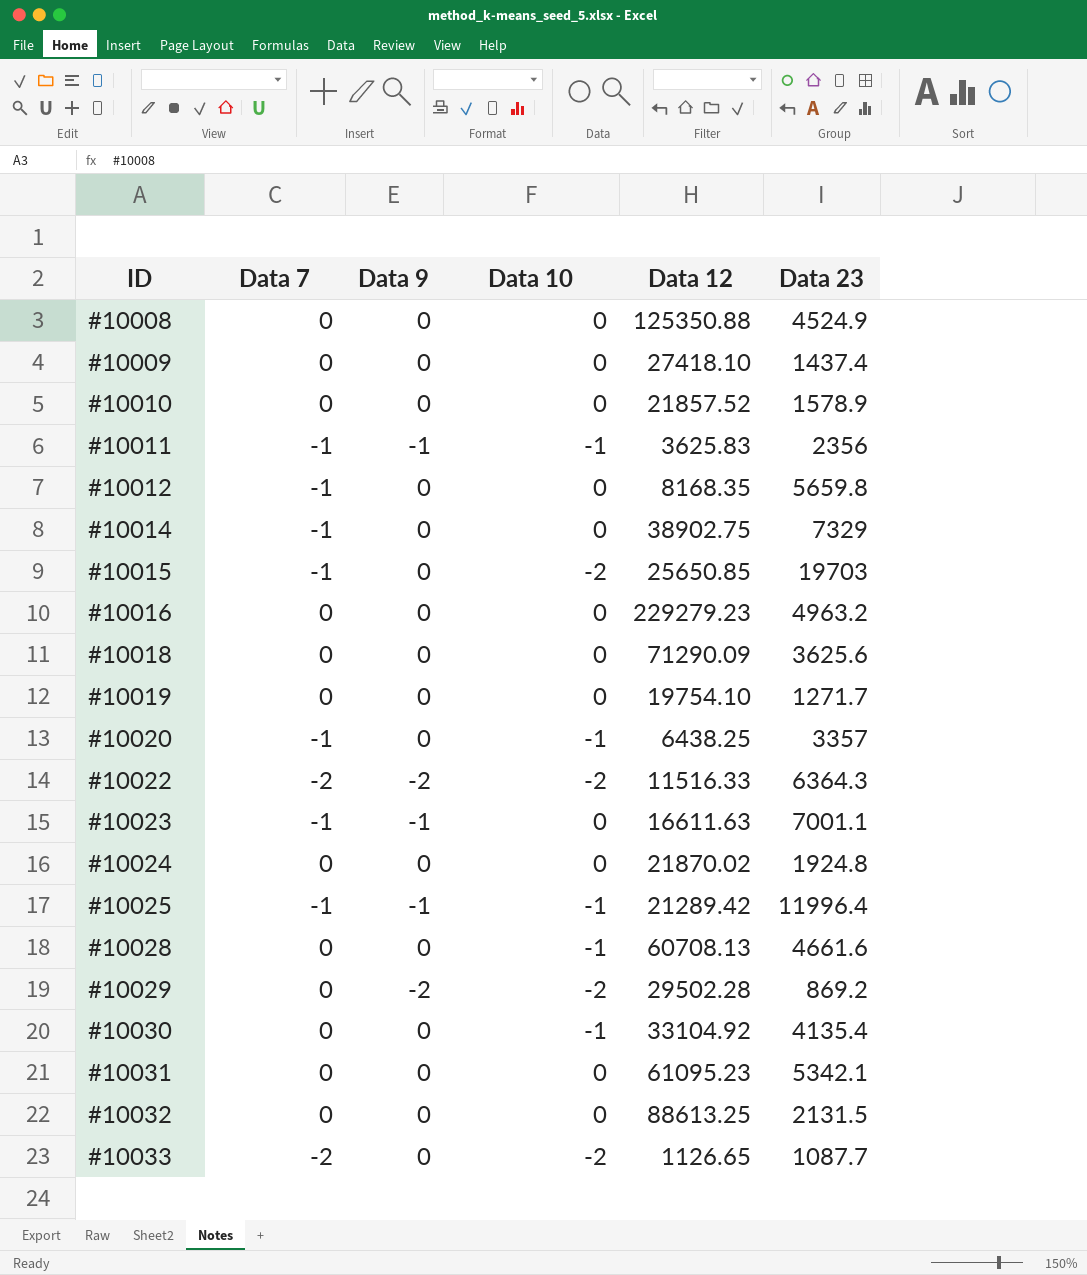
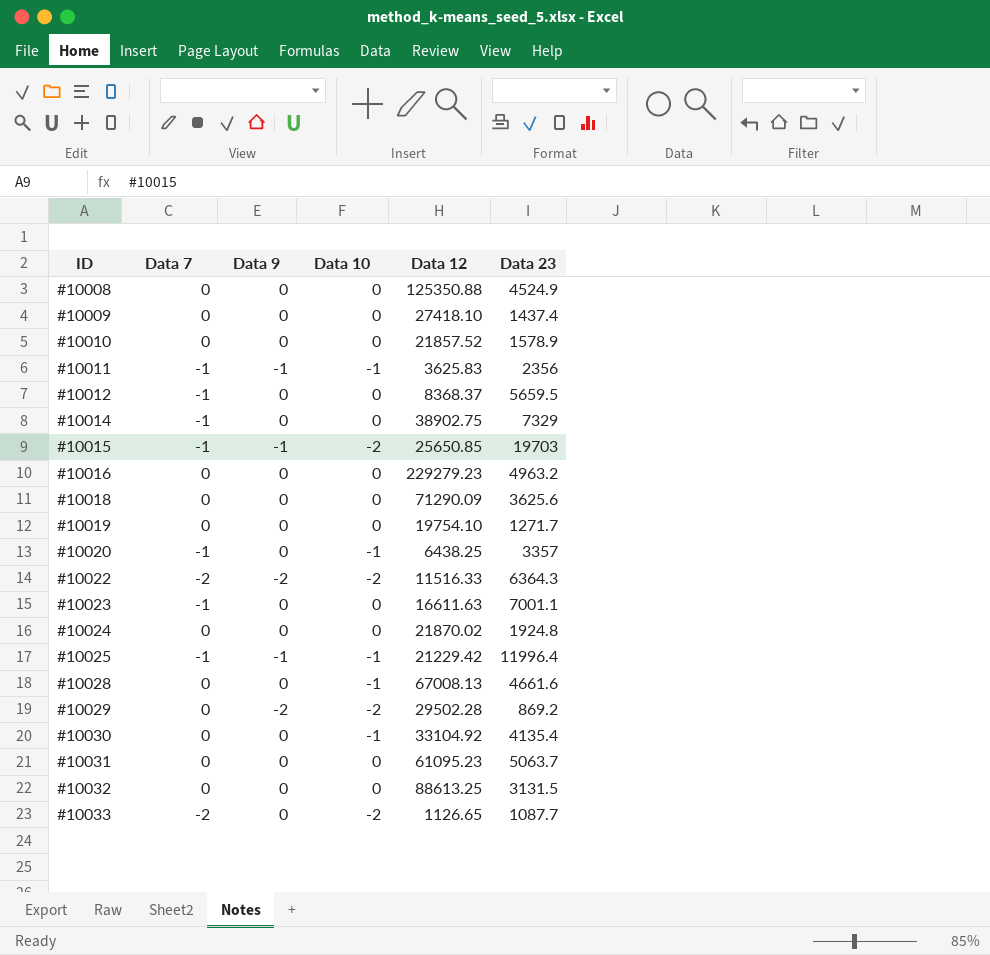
#10012 | Data 12: 8168.35 -> 8368.37
#10012 | Data 23: 5659.8 -> 5659.5
#10015 | Data 9: 0 -> -1
#10023 | Data 9: -1 -> 0
#10025 | Data 12: 21289.42 -> 21229.42
#10028 | Data 12: 60708.13 -> 67008.13
#10031 | Data 23: 5342.1 -> 5063.7
#10032 | Data 23: 2131.5 -> 3131.5

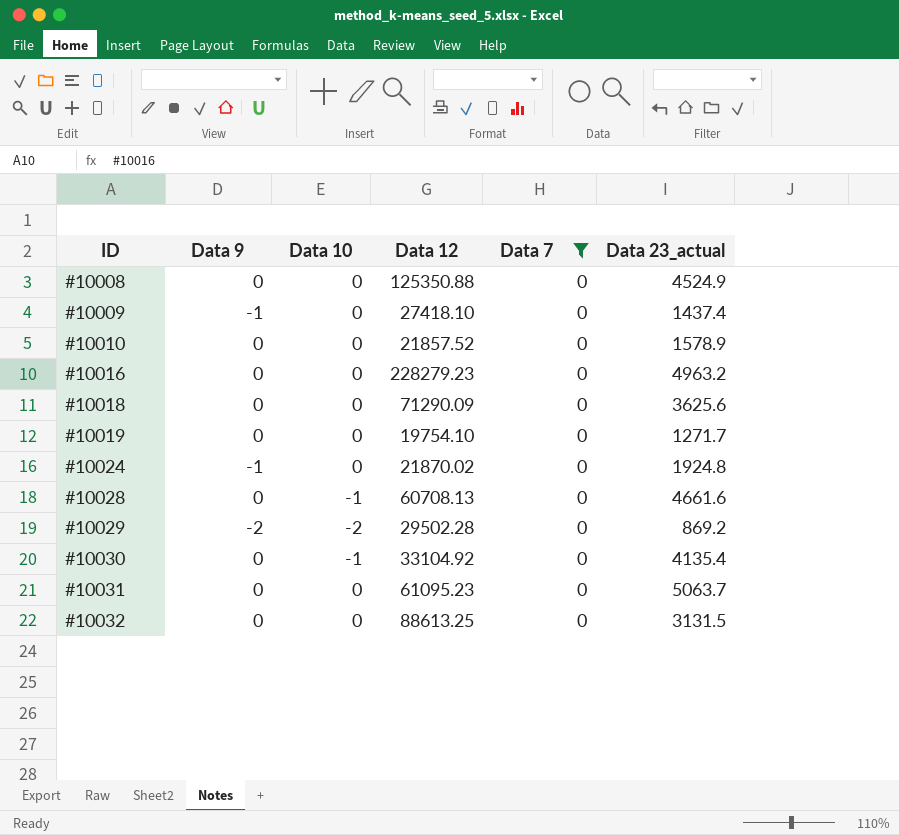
filter: none -> Data 7 = 0
column Data 7 | position: 2 -> 5
column name: Data 23 -> Data 23_actual
#10009 | Data 9: 0 -> -1
#10016 | Data 12: 229279.23 -> 228279.23
#10024 | Data 9: 0 -> -1
#10028 | Data 12: 67008.13 -> 60708.13

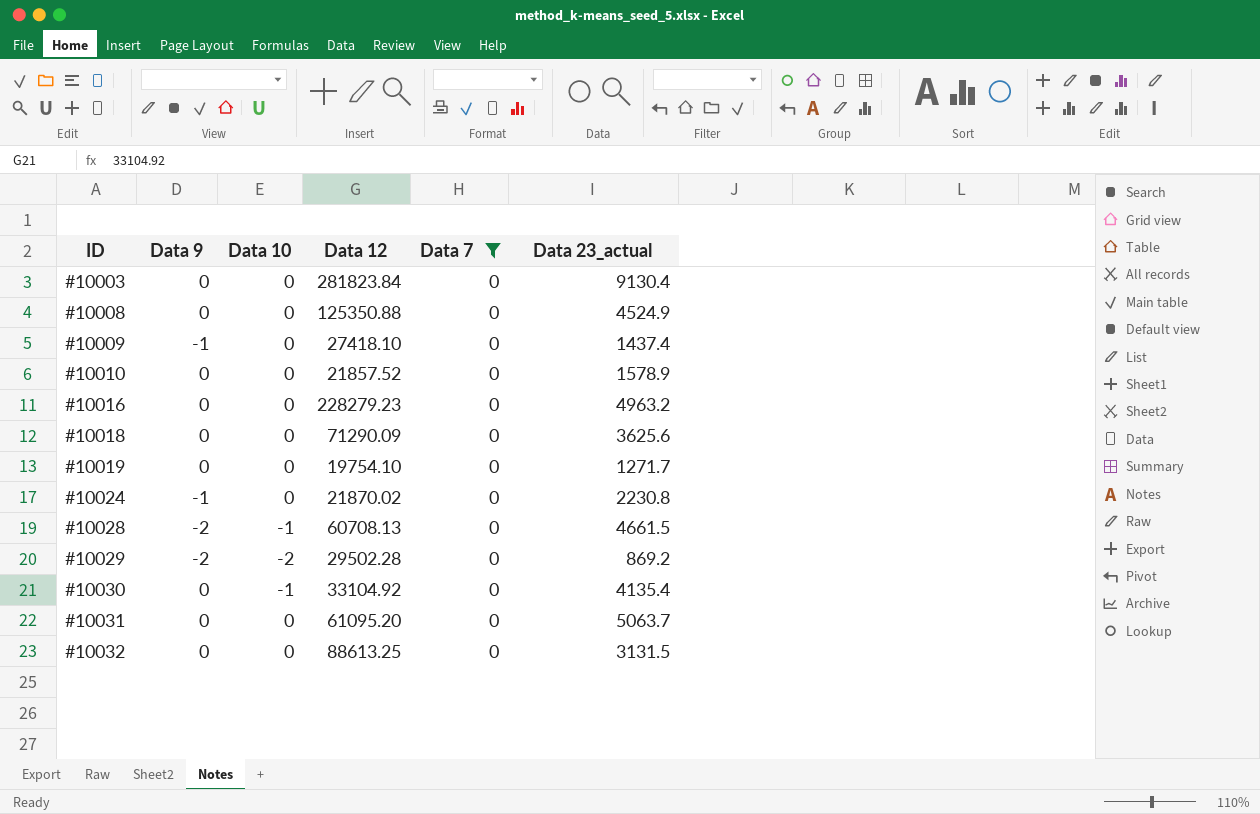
row #10003: none -> 0 | 0 | 281823.84 | 0 | 9130.4
#10024 | Data 23_actual: 1924.8 -> 2230.8
#10028 | Data 9: 0 -> -2
#10028 | Data 23_actual: 4661.6 -> 4661.5
#10031 | Data 12: 61095.23 -> 61095.20

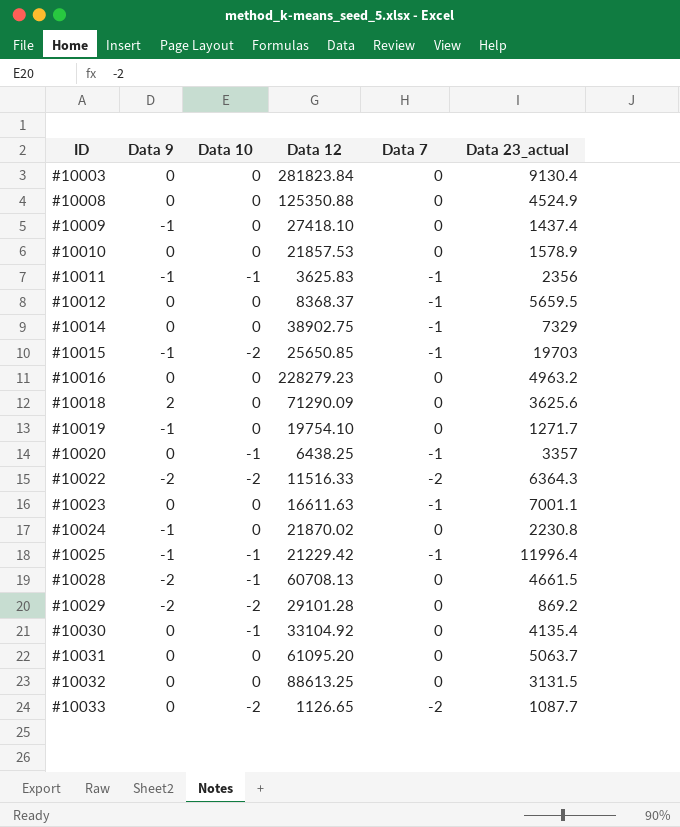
filter: Data 7 = 0 -> none
#10010 | Data 12: 21857.52 -> 21857.53
#10018 | Data 9: 0 -> 2
#10019 | Data 9: 0 -> -1
#10029 | Data 12: 29502.28 -> 29101.28

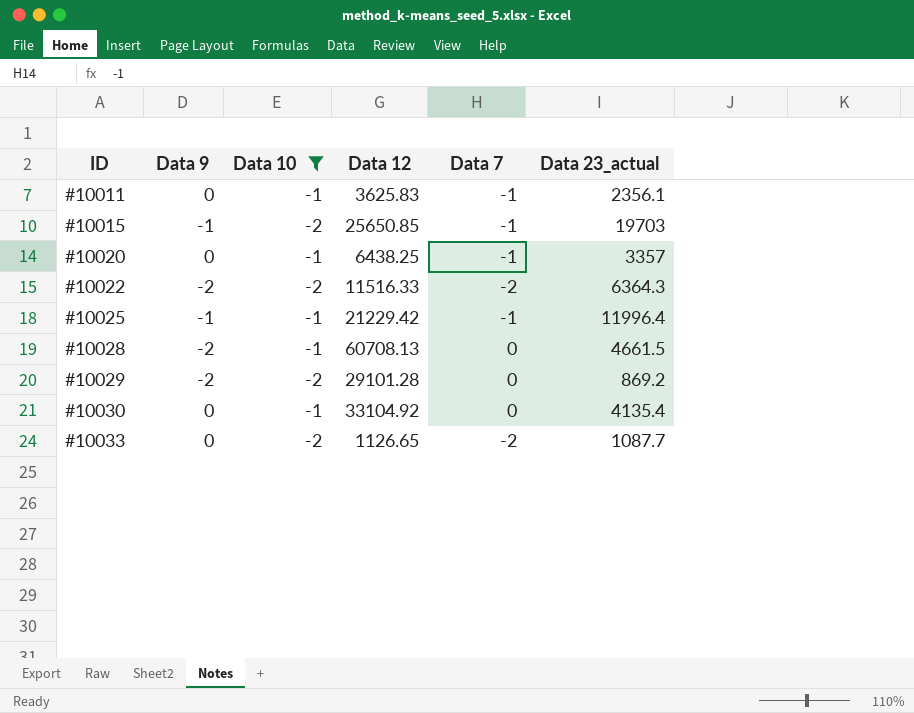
filter: none -> Data 10 != 0
#10011 | Data 9: -1 -> 0
#10011 | Data 23_actual: 2356 -> 2356.1

